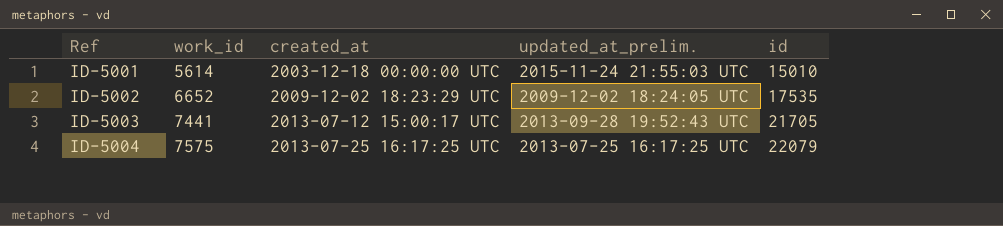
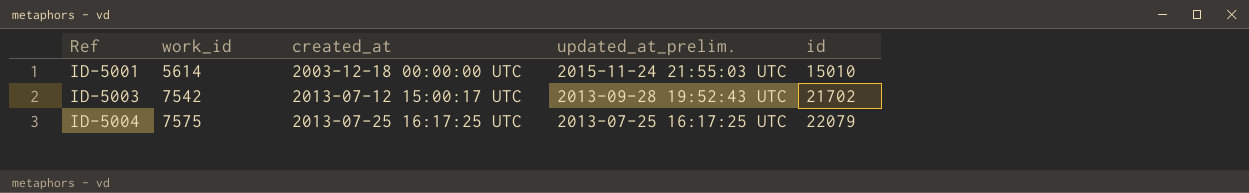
row ID-5002: 6652 | 2009-12-02 18:23:29 UTC | 2009-12-02 18:24:05 UTC | 17535 -> none
ID-5003 | work_id: 7441 -> 7542
ID-5003 | id: 21705 -> 21702

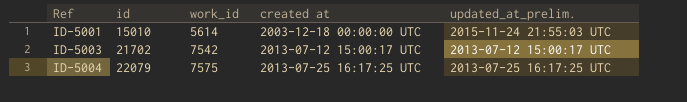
column id | position: 5 -> 2
column name: created_at -> created at
ID-5003 | updated_at_prelim.: 2013-09-28 19:52:43 UTC -> 2013-07-12 15:00:17 UTC

